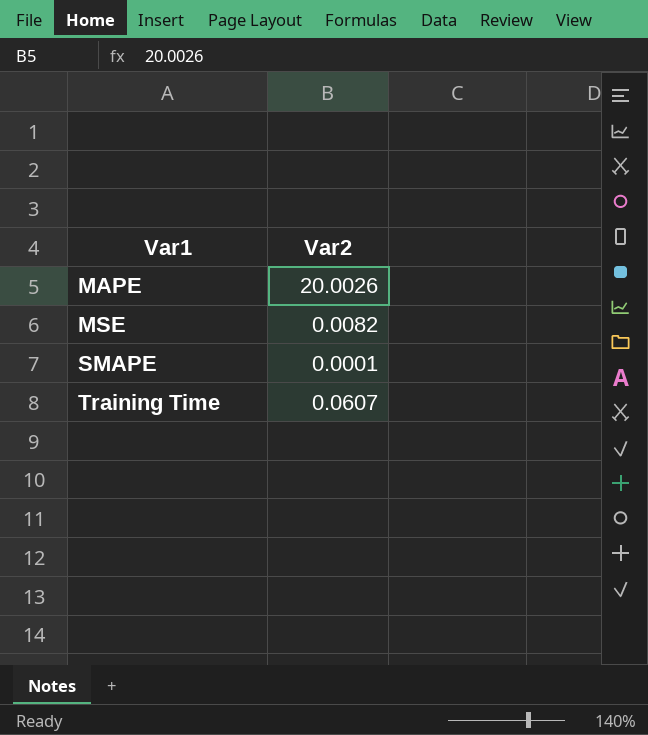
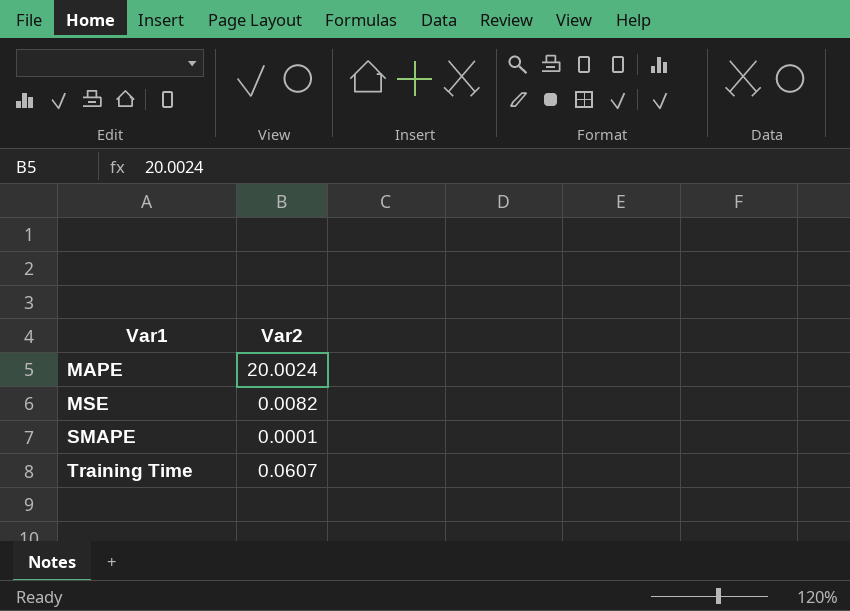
MAPE | Var2: 20.0026 -> 20.0024

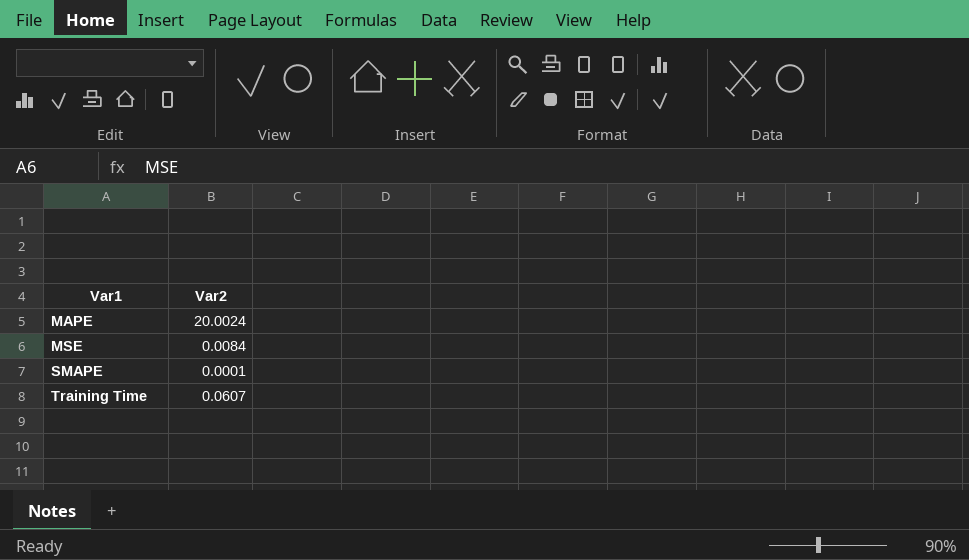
MSE | Var2: 0.0082 -> 0.0084

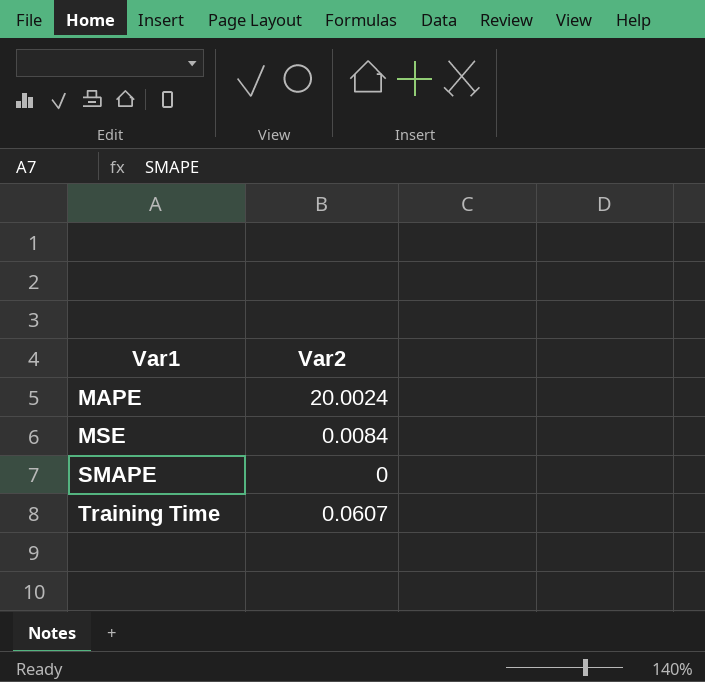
SMAPE | Var2: 0.0001 -> 0

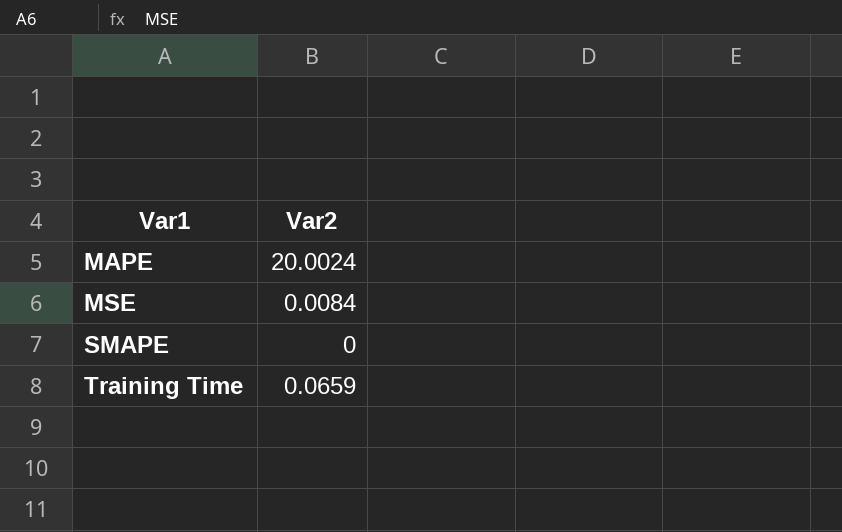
Training Time | Var2: 0.0607 -> 0.0659

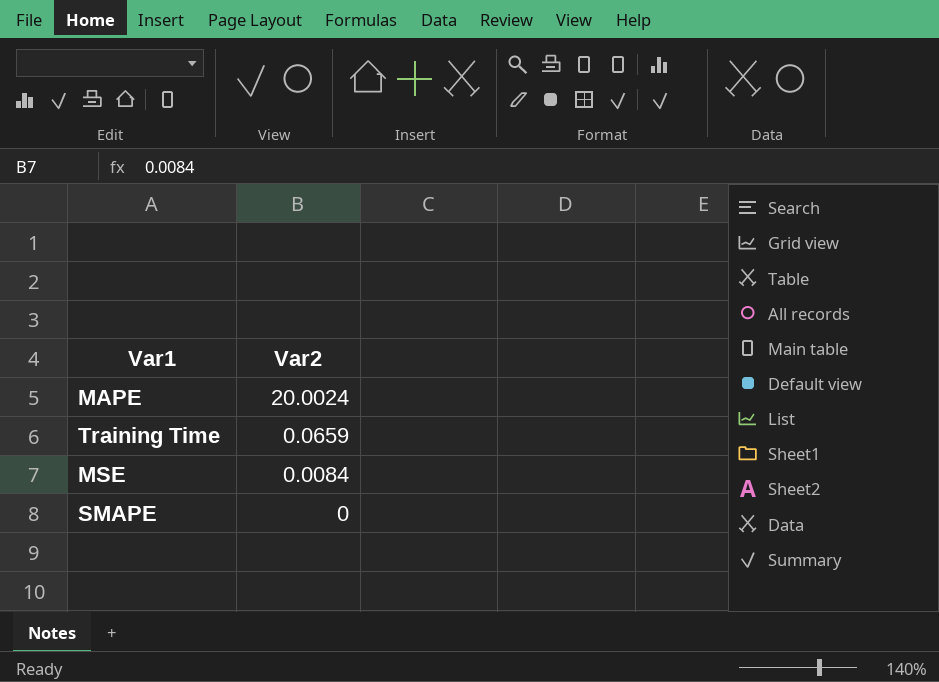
row order: Var1 ascending -> Var2 descending

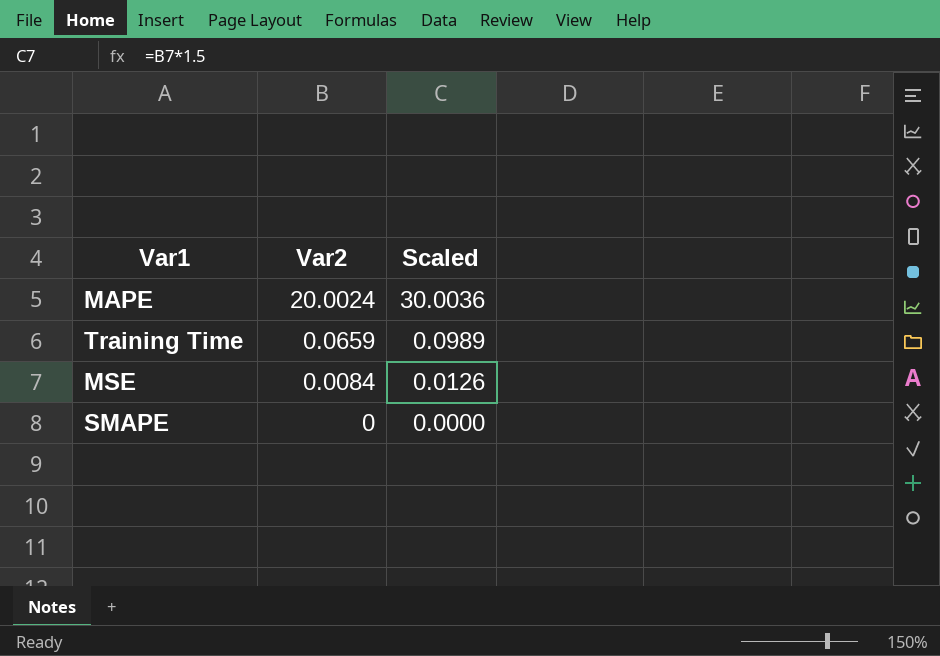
column Scaled | formula: none -> [Var2] * 1.5

